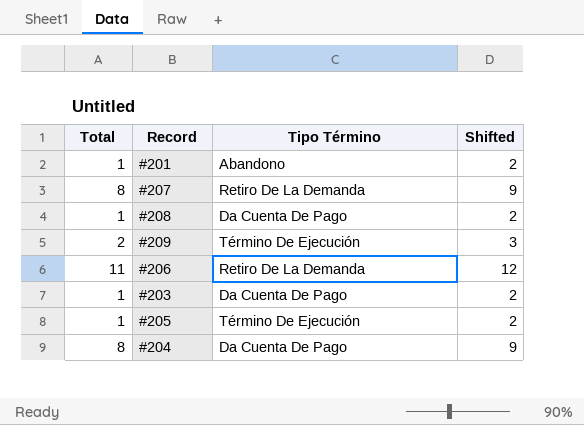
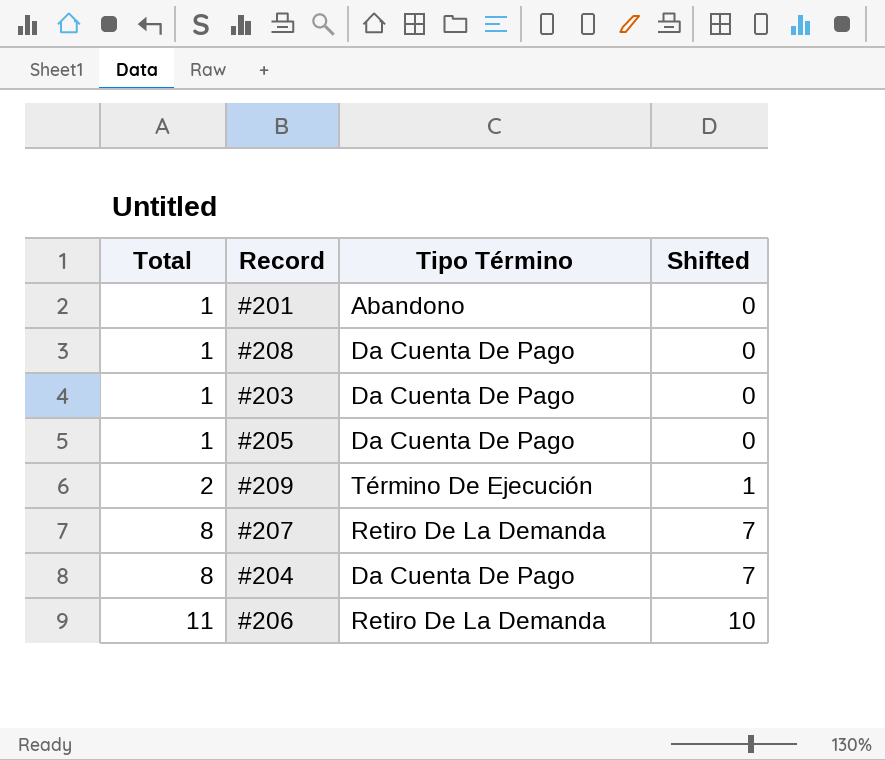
row order: none -> Total ascending
column Shifted | formula: [Total] + 1 -> [Total] - 1
#205 | Tipo Término: Término De Ejecución -> Da Cuenta De Pago

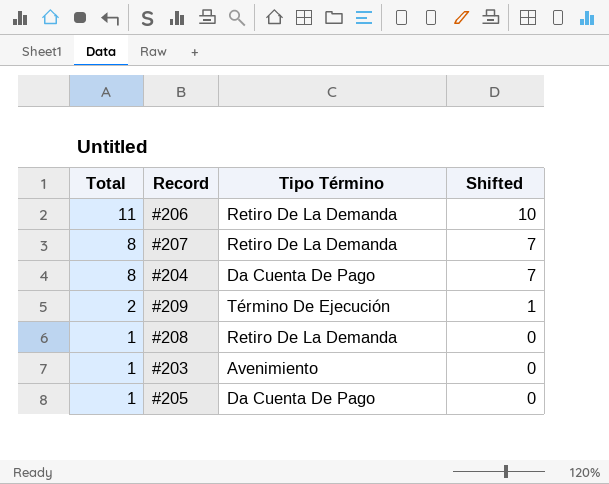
row order: Total ascending -> Total descending
row #201: 1 | Abandono | 0 -> none
#208 | Tipo Término: Da Cuenta De Pago -> Retiro De La Demanda
#203 | Tipo Término: Da Cuenta De Pago -> Avenimiento

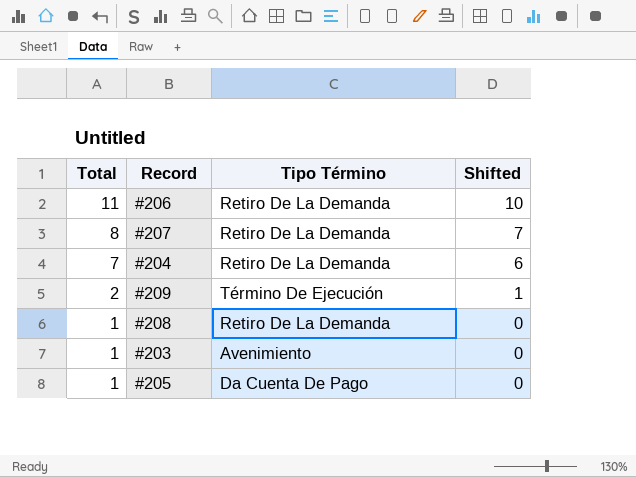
#204 | Total: 8 -> 7
#204 | Tipo Término: Da Cuenta De Pago -> Retiro De La Demanda
#204 | Shifted: 7 -> 6

